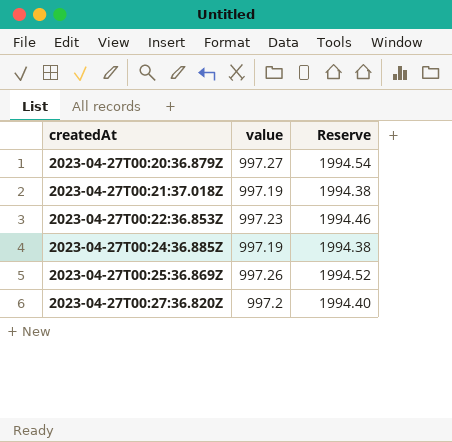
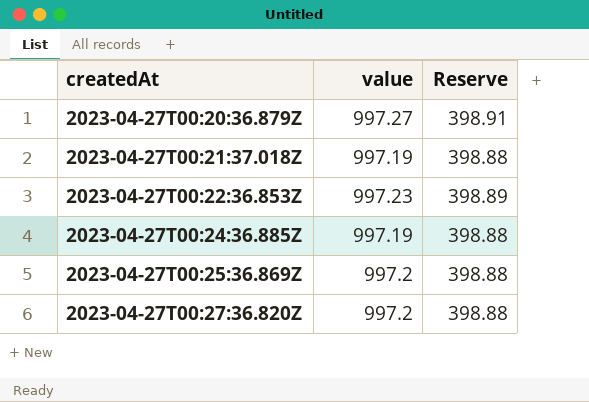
column Reserve | formula: [value] * 2 -> [value] * 0.4
2023-04-27T00:25:36.869Z | value: 997.26 -> 997.2

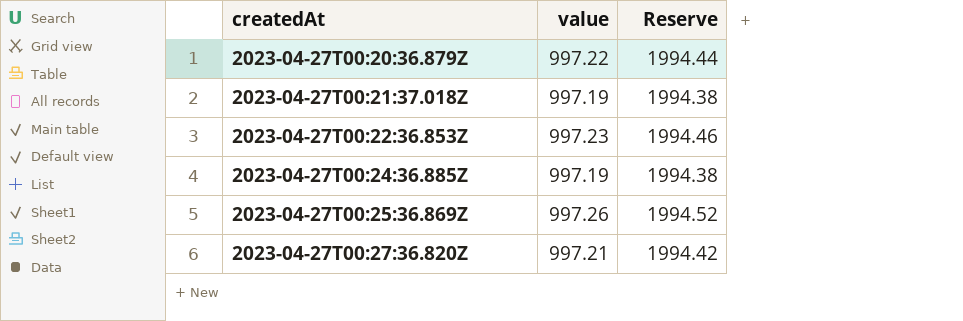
column Reserve | formula: [value] * 0.4 -> [value] * 2
2023-04-27T00:20:36.879Z | value: 997.27 -> 997.22
2023-04-27T00:25:36.869Z | value: 997.2 -> 997.26
2023-04-27T00:27:36.820Z | value: 997.2 -> 997.21

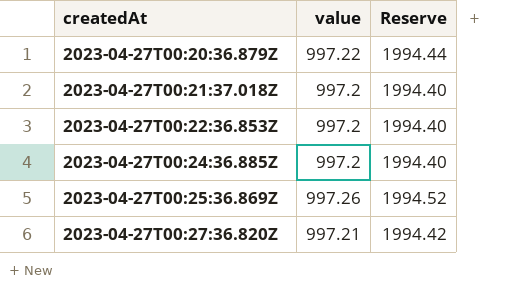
2023-04-27T00:21:37.018Z | value: 997.19 -> 997.2
2023-04-27T00:21:37.018Z | Reserve: 1994.38 -> 1994.40
2023-04-27T00:22:36.853Z | value: 997.23 -> 997.2
2023-04-27T00:22:36.853Z | Reserve: 1994.46 -> 1994.40
2023-04-27T00:24:36.885Z | value: 997.19 -> 997.2
2023-04-27T00:24:36.885Z | Reserve: 1994.38 -> 1994.40

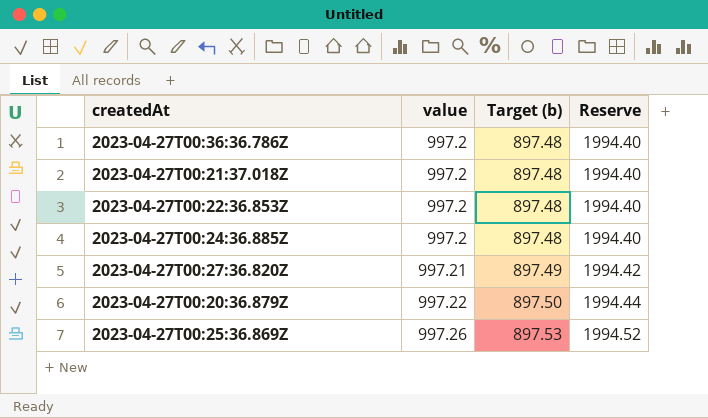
row order: createdAt ascending -> value ascending
column Target (b) | formula: none -> [value] * 0.9
row 2023-04-27T00:36:36.786Z: none -> 997.2 | 897.48 | 1994.40

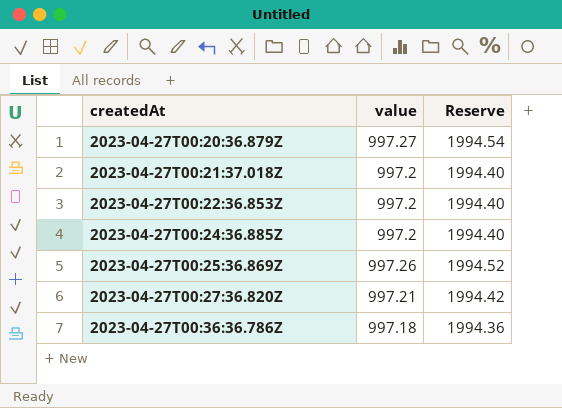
row order: value ascending -> createdAt ascending
column Target (b) | formula: [value] * 0.9 -> none
2023-04-27T00:20:36.879Z | value: 997.22 -> 997.27
2023-04-27T00:20:36.879Z | Reserve: 1994.44 -> 1994.54
2023-04-27T00:36:36.786Z | value: 997.2 -> 997.18
2023-04-27T00:36:36.786Z | Reserve: 1994.40 -> 1994.36

